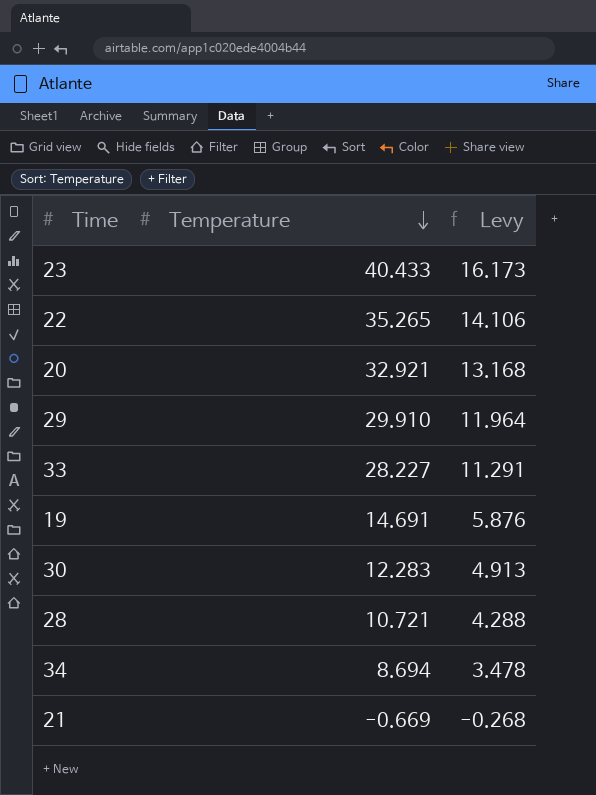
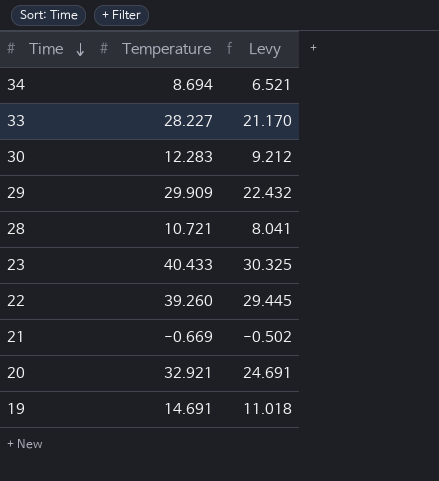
row order: Temperature descending -> Time descending
column Levy | formula: [Temperature] * 0.4 -> [Temperature] * 0.75
29 | Temperature: 29.910 -> 29.909
22 | Temperature: 35.265 -> 39.260

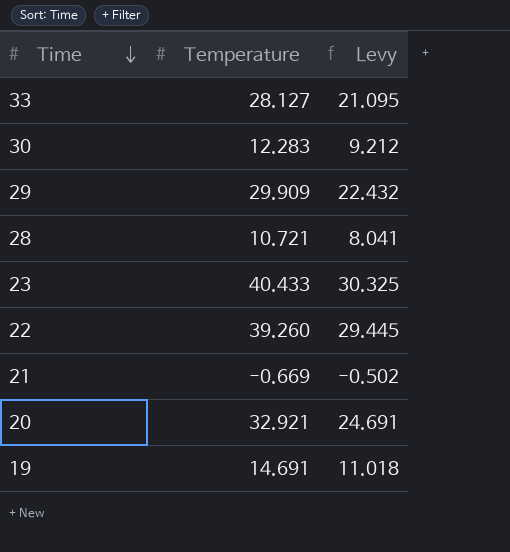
row 34: 8.694 | 6.521 -> none
33 | Temperature: 28.227 -> 28.127
33 | Levy: 21.170 -> 21.095

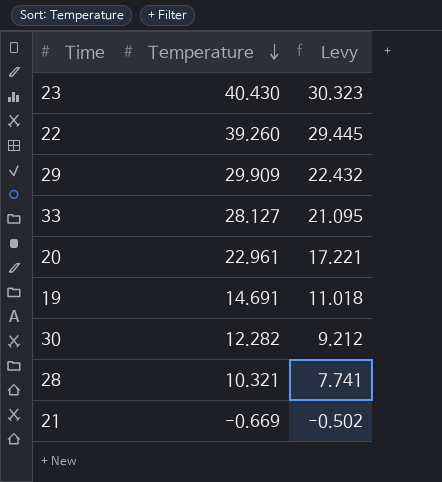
row order: Time descending -> Temperature descending
23 | Temperature: 40.433 -> 40.430
23 | Levy: 30.325 -> 30.323
20 | Temperature: 32.921 -> 22.961
20 | Levy: 24.691 -> 17.221
30 | Temperature: 12.283 -> 12.282
28 | Temperature: 10.721 -> 10.321
28 | Levy: 8.041 -> 7.741

